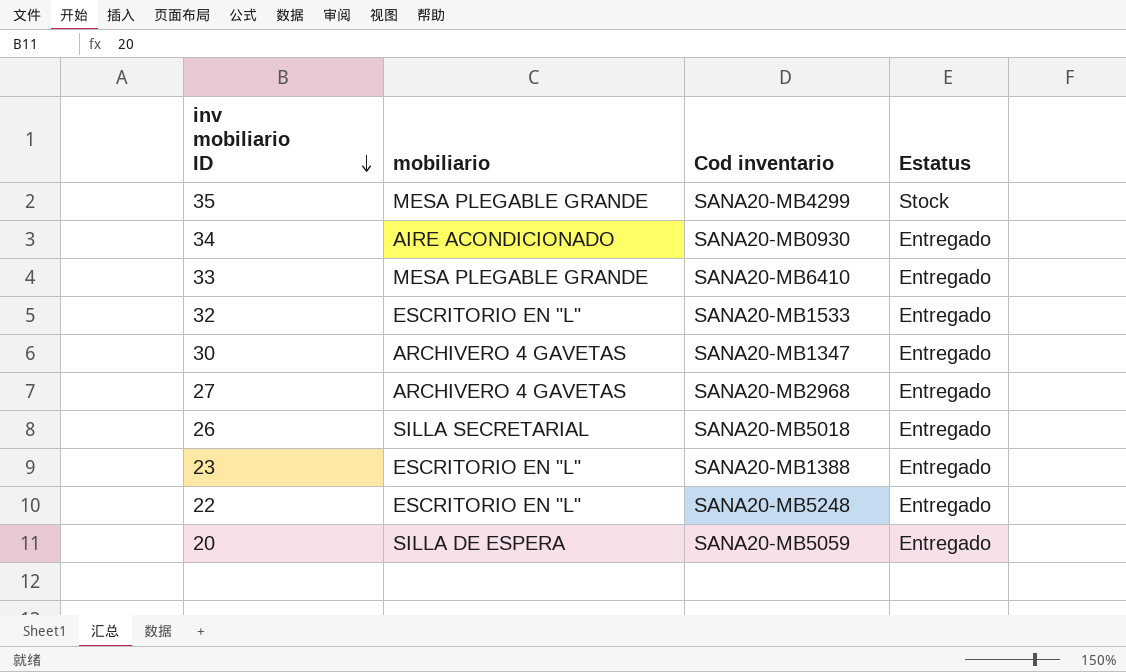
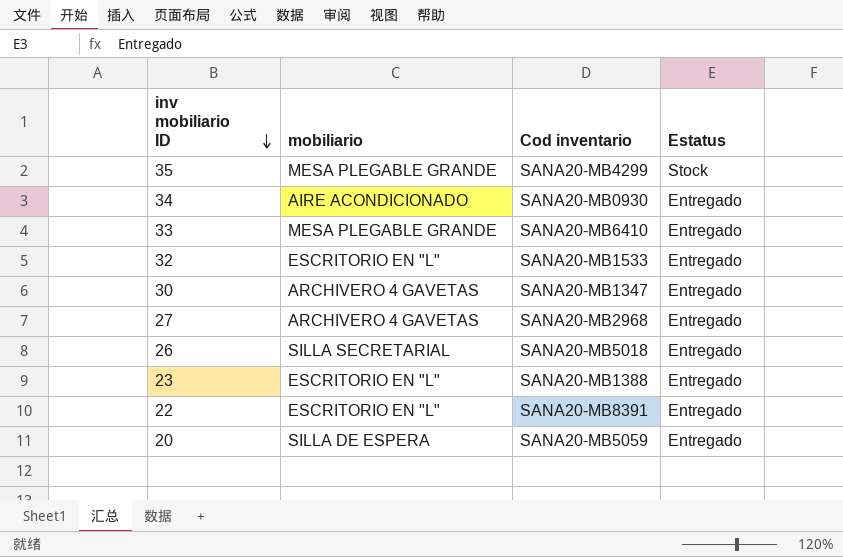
22 | Cod inventario: SANA20-MB5248 -> SANA20-MB8391

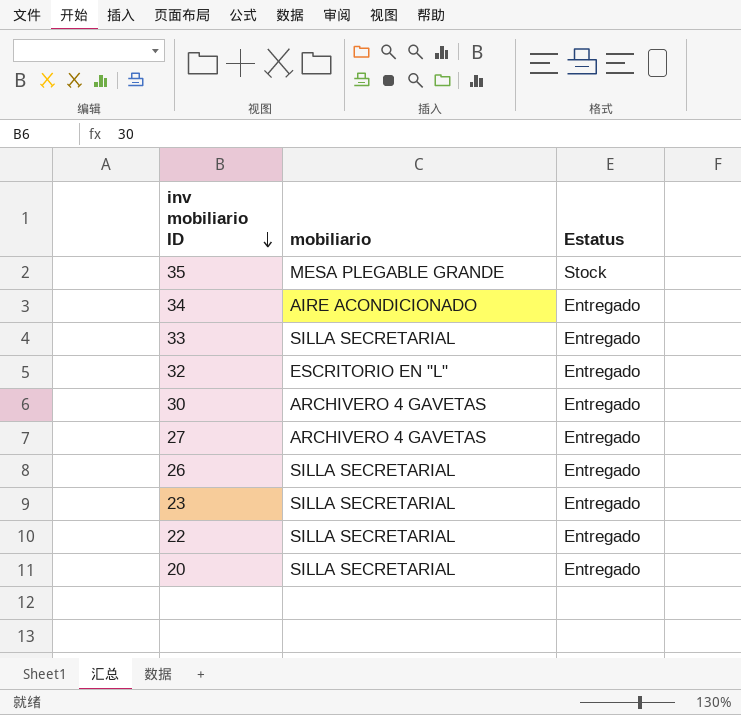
column Cod inventario | position: 3 -> none
33 | mobiliario: MESA PLEGABLE GRANDE -> SILLA SECRETARIAL
23 | mobiliario: ESCRITORIO EN "L" -> SILLA SECRETARIAL
22 | mobiliario: ESCRITORIO EN "L" -> SILLA SECRETARIAL
20 | mobiliario: SILLA DE ESPERA -> SILLA SECRETARIAL

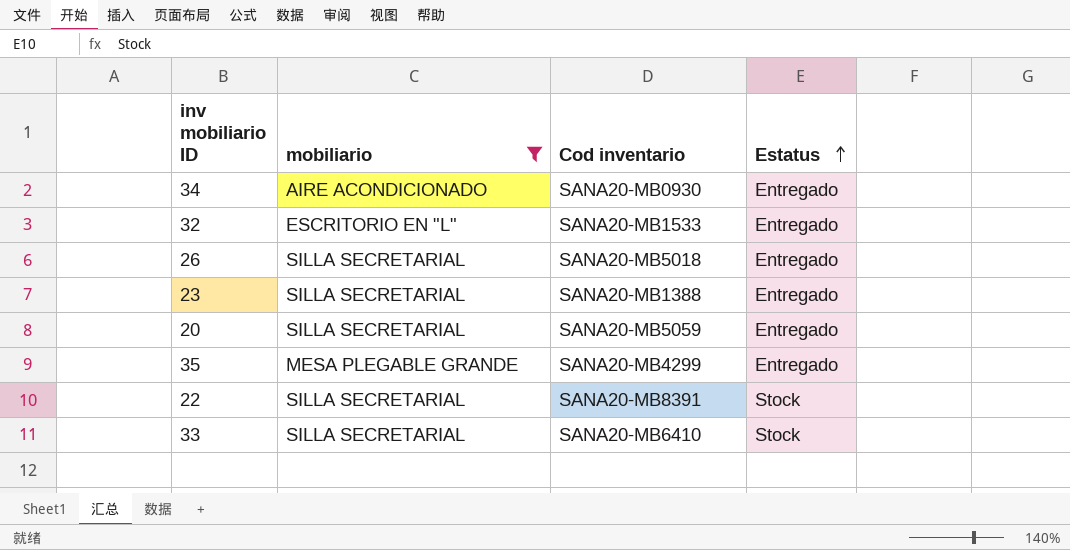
filter: none -> mobiliario != ARCHIVERO 4 GAVETAS
row order: inv mobiliario ID descending -> Estatus ascending
column Cod inventario | position: none -> 3
35 | Estatus: Stock -> Entregado
22 | Estatus: Entregado -> Stock
33 | Estatus: Entregado -> Stock

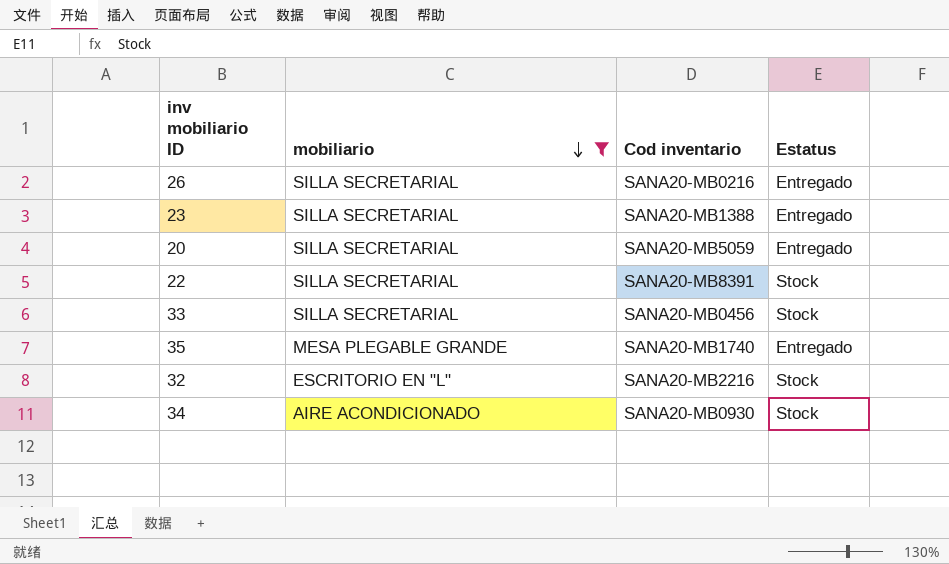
row order: Estatus ascending -> mobiliario descending
26 | Cod inventario: SANA20-MB5018 -> SANA20-MB0216
33 | Cod inventario: SANA20-MB6410 -> SANA20-MB0456
35 | Cod inventario: SANA20-MB4299 -> SANA20-MB1740
32 | Cod inventario: SANA20-MB1533 -> SANA20-MB2216
32 | Estatus: Entregado -> Stock
34 | Estatus: Entregado -> Stock

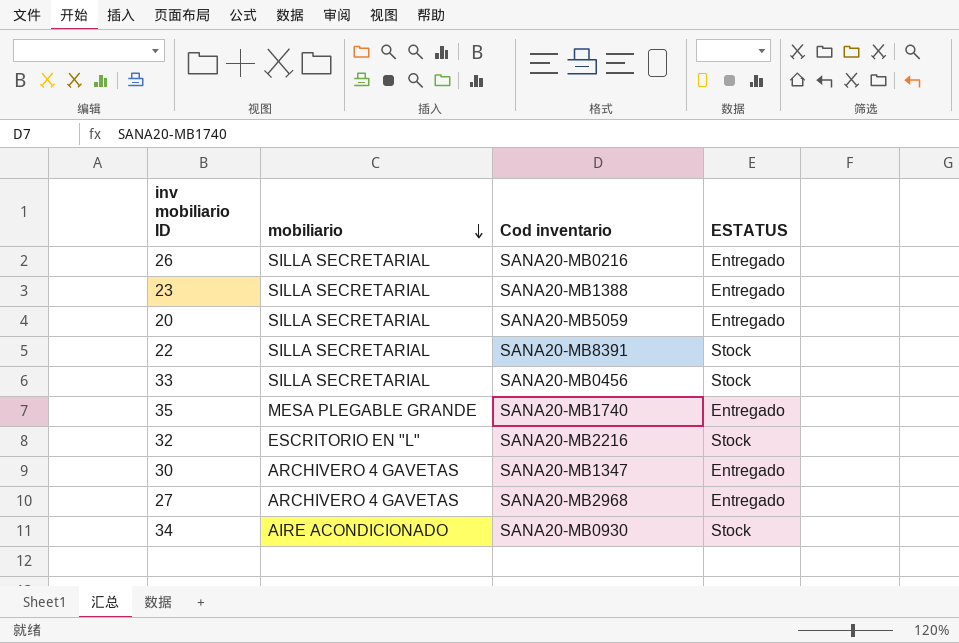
filter: mobiliario != ARCHIVERO 4 GAVETAS -> none
column name: Estatus -> ESTATUS

